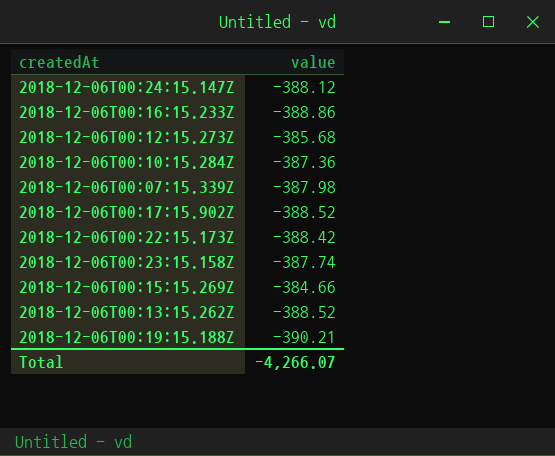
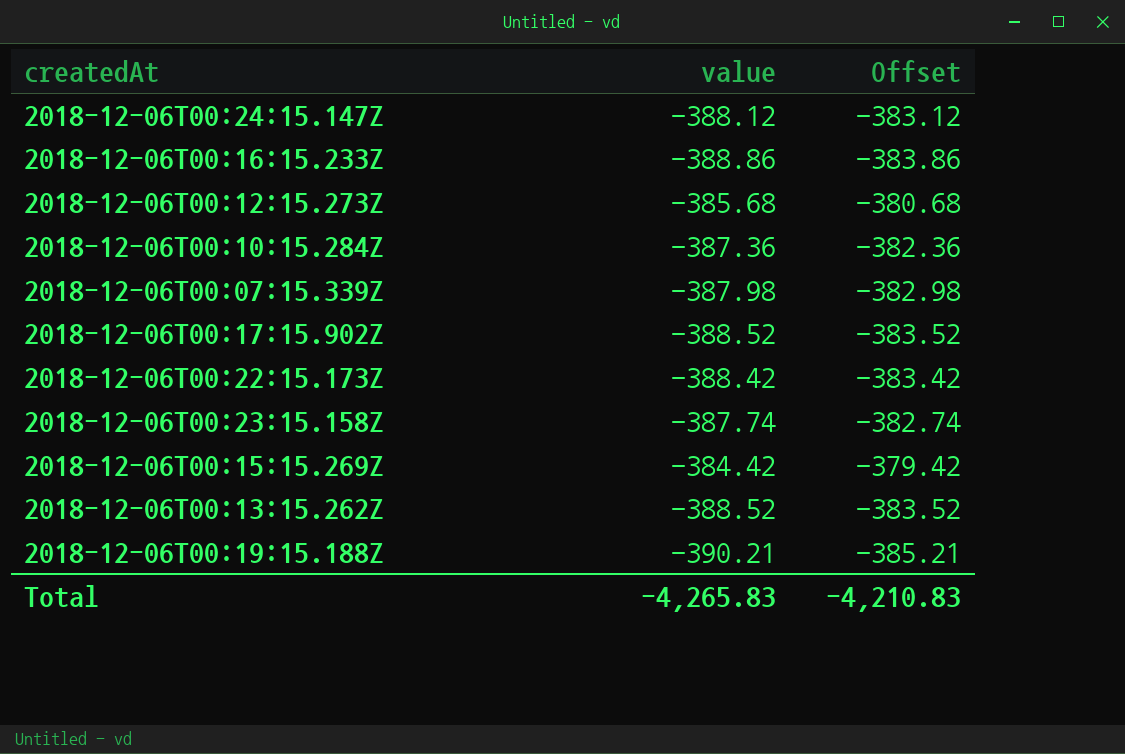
column Offset | formula: none -> [value] + 5
2018-12-06T00:15:15.269Z | value: -384.66 -> -384.42
Total | value: -4,266.07 -> -4,265.83

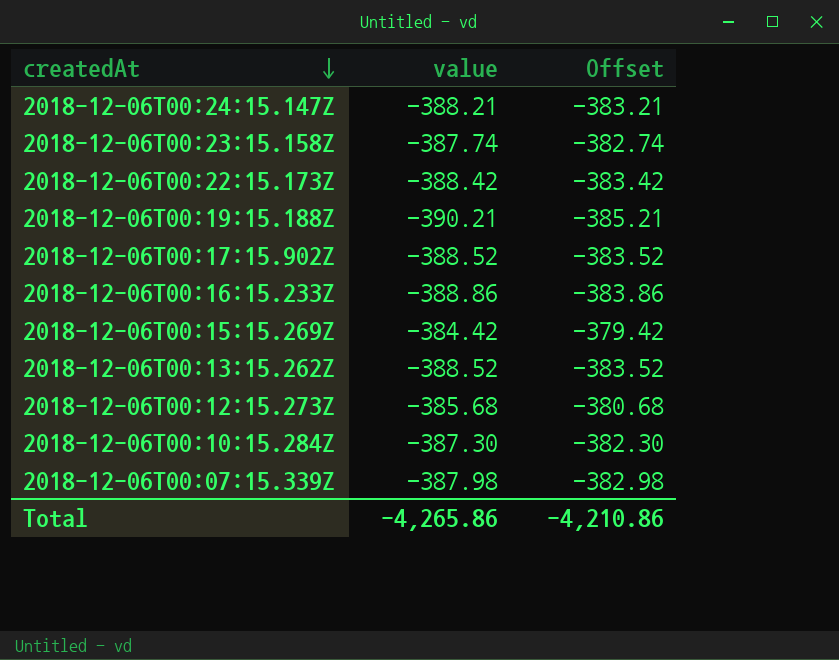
row order: none -> createdAt descending
2018-12-06T00:24:15.147Z | value: -388.12 -> -388.21
2018-12-06T00:24:15.147Z | Offset: -383.12 -> -383.21
2018-12-06T00:10:15.284Z | value: -387.36 -> -387.30
2018-12-06T00:10:15.284Z | Offset: -382.36 -> -382.30
Total | value: -4,265.83 -> -4,265.86
Total | Offset: -4,210.83 -> -4,210.86

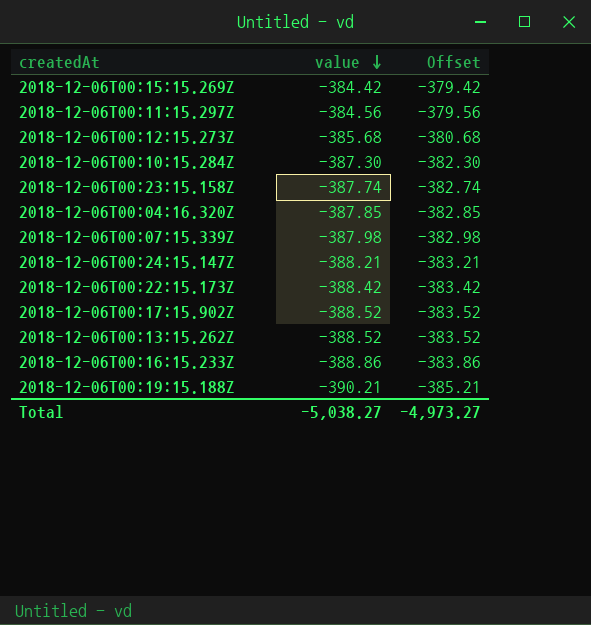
row order: createdAt descending -> value descending
row 2018-12-06T00:11:15.297Z: none -> -384.56 | -379.56
row 2018-12-06T00:04:16.320Z: none -> -387.85 | -382.85
Total | value: -4,265.86 -> -5,038.27
Total | Offset: -4,210.86 -> -4,973.27

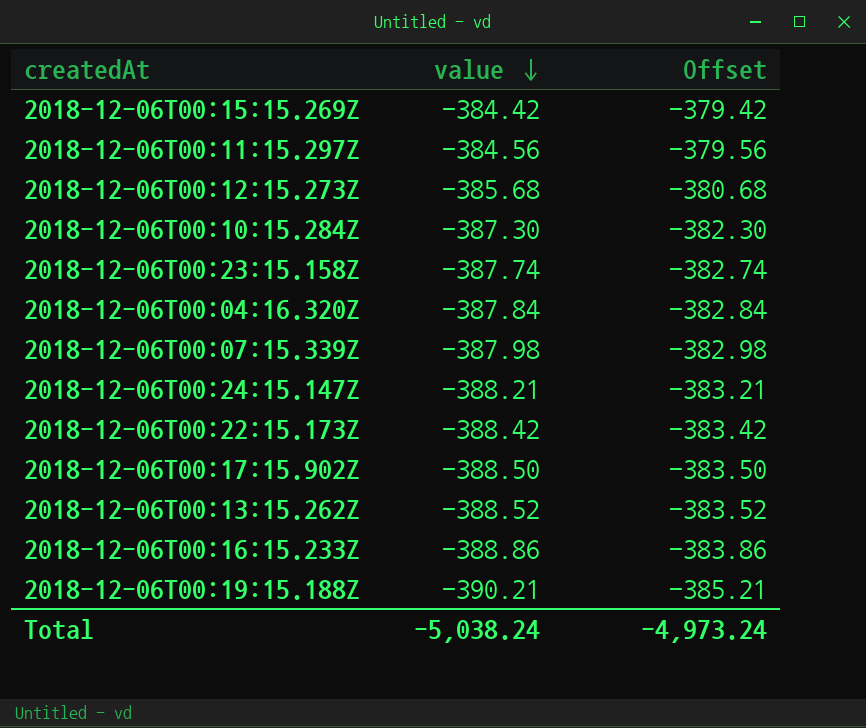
2018-12-06T00:04:16.320Z | value: -387.85 -> -387.84
2018-12-06T00:04:16.320Z | Offset: -382.85 -> -382.84
2018-12-06T00:17:15.902Z | value: -388.52 -> -388.50
2018-12-06T00:17:15.902Z | Offset: -383.52 -> -383.50
Total | value: -5,038.27 -> -5,038.24
Total | Offset: -4,973.27 -> -4,973.24

